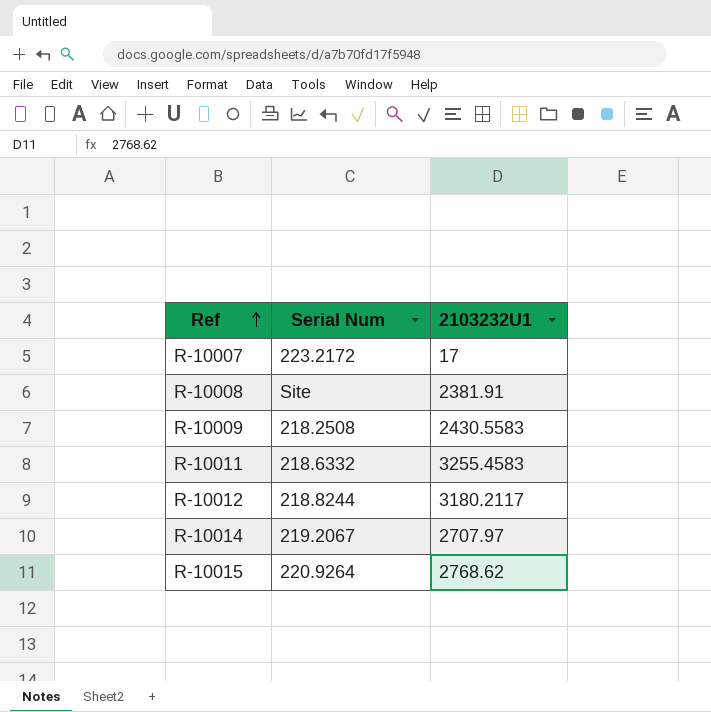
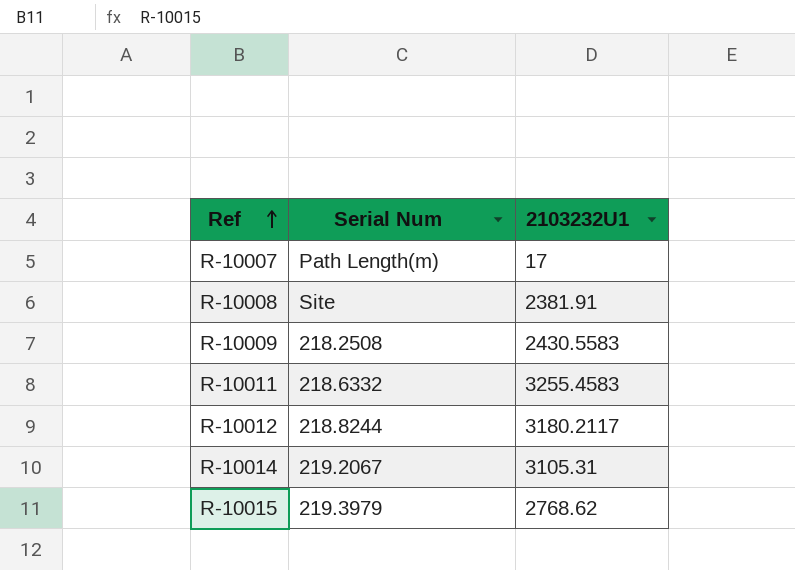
R-10007 | Serial Num: 223.2172 -> Path Length(m)
R-10014 | 2103232U1: 2707.97 -> 3105.31
R-10015 | Serial Num: 220.9264 -> 219.3979

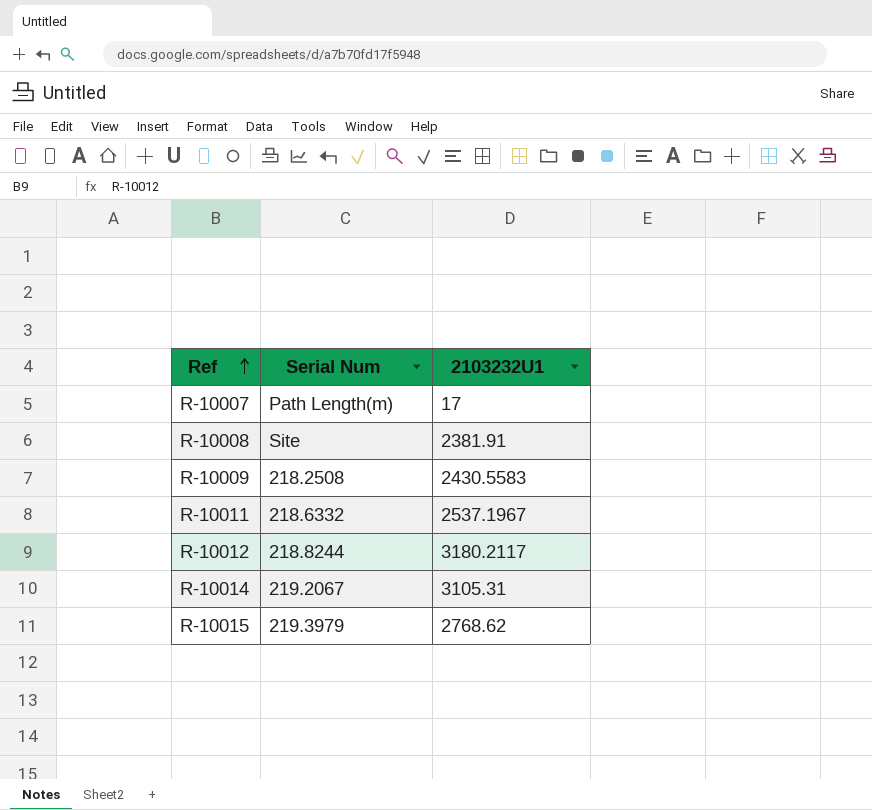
R-10011 | 2103232U1: 3255.4583 -> 2537.1967

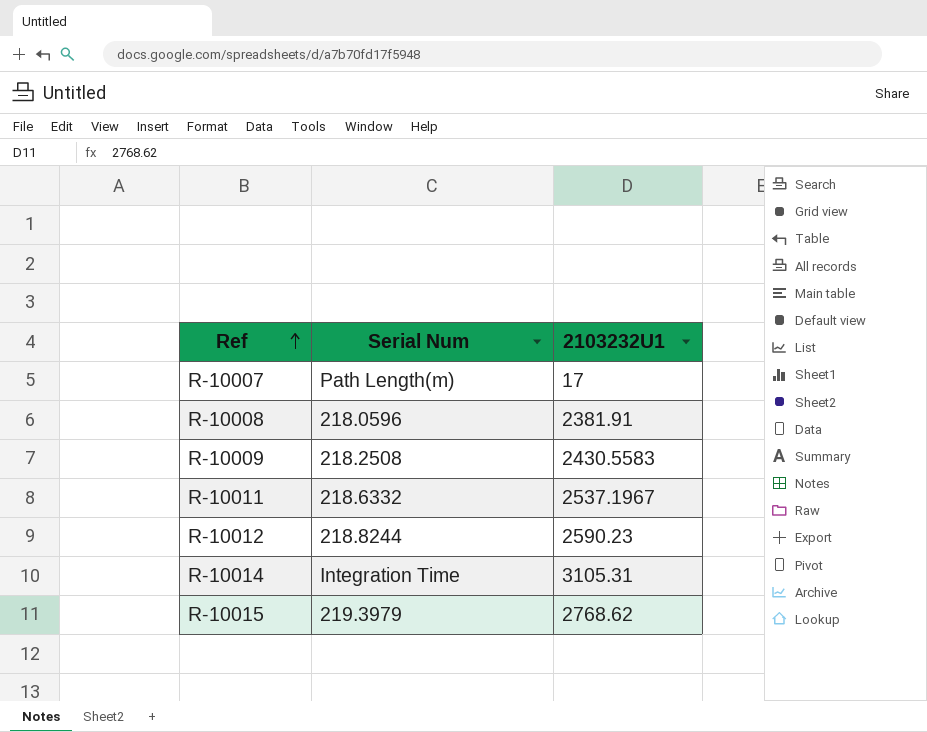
R-10008 | Serial Num: Site -> 218.0596
R-10012 | 2103232U1: 3180.2117 -> 2590.23
R-10014 | Serial Num: 219.2067 -> Integration Time

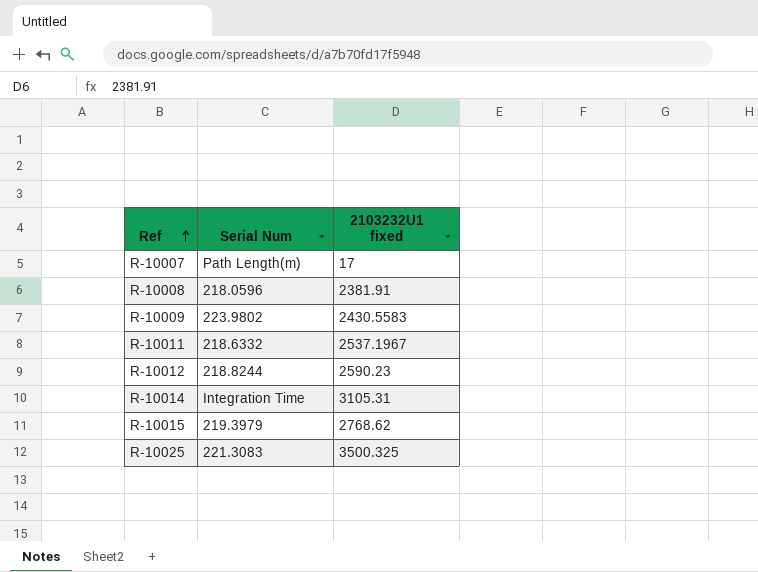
column name: 2103232U1 -> 2103232U1 fixed
R-10009 | Serial Num: 218.2508 -> 223.9802
row R-10025: none -> 221.3083 | 3500.325

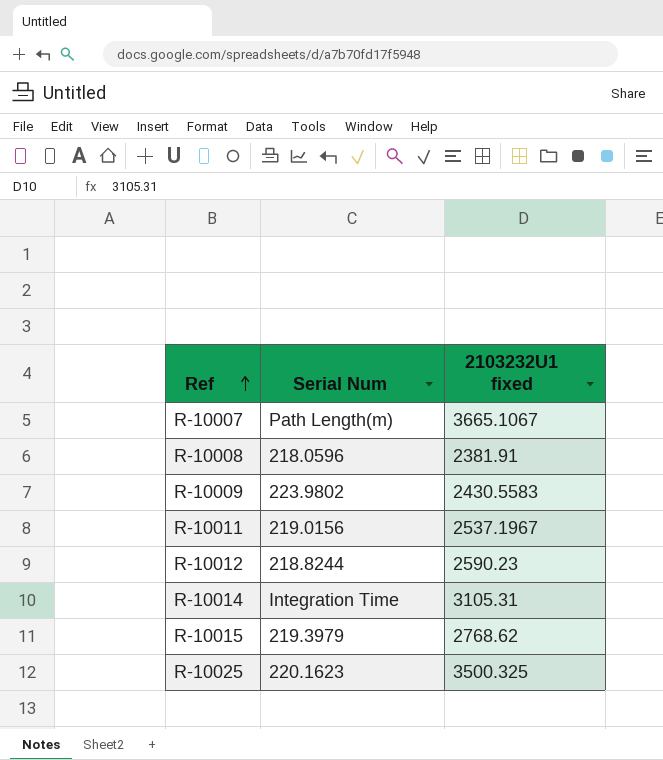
R-10007 | 2103232U1 fixed: 17 -> 3665.1067
R-10011 | Serial Num: 218.6332 -> 219.0156
R-10025 | Serial Num: 221.3083 -> 220.1623

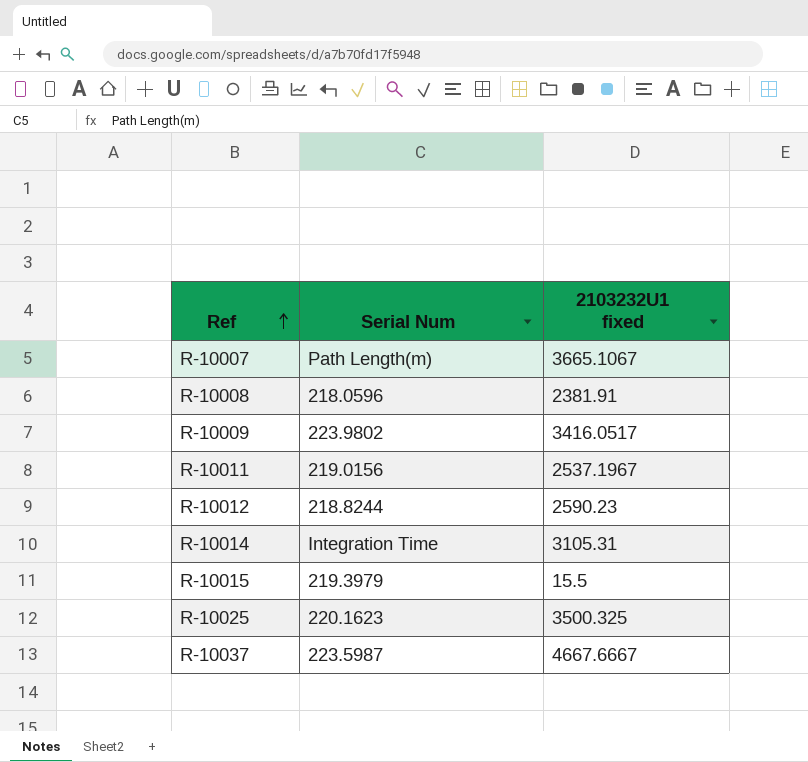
R-10009 | 2103232U1 fixed: 2430.5583 -> 3416.0517
R-10015 | 2103232U1 fixed: 2768.62 -> 15.5
row R-10037: none -> 223.5987 | 4667.6667

